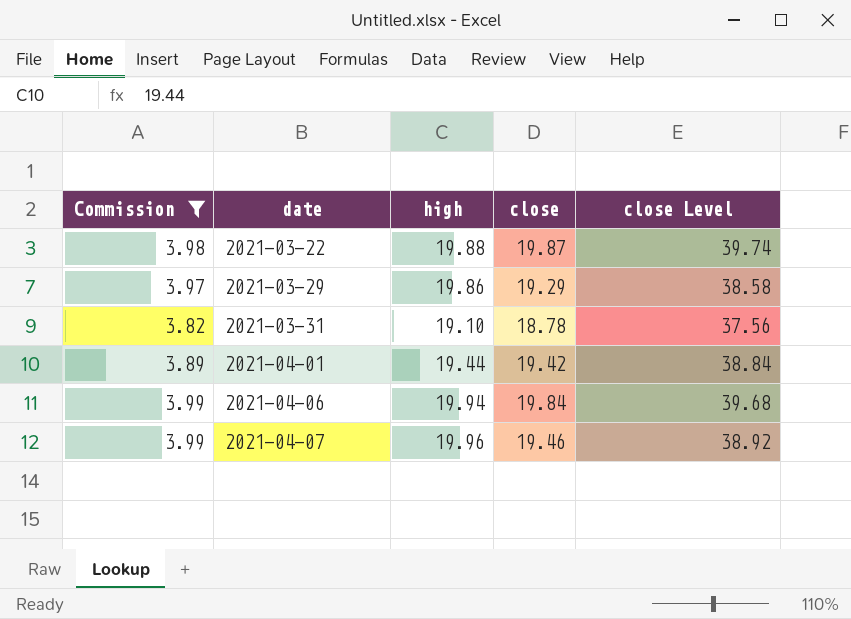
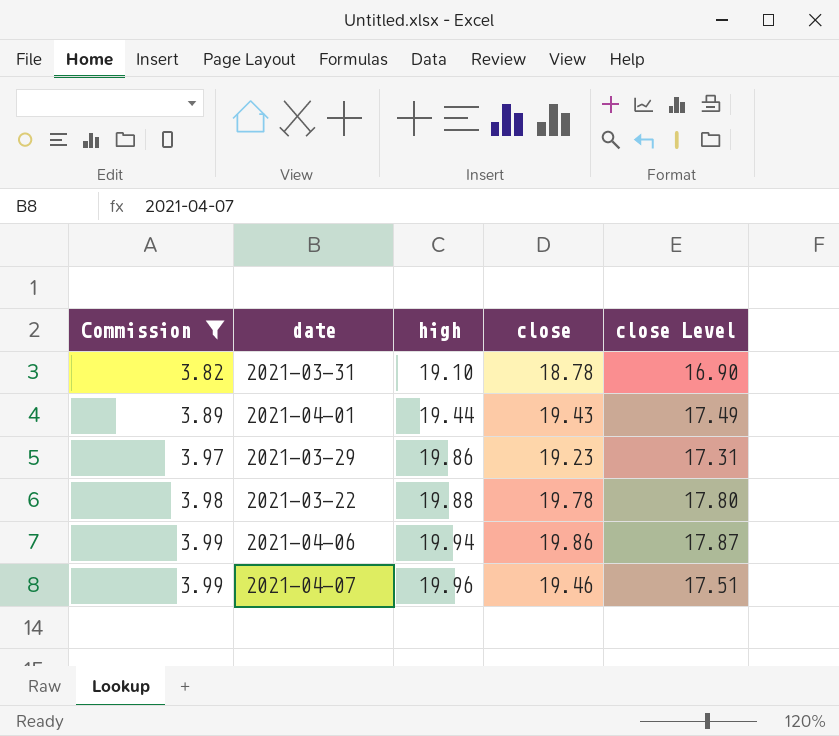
row order: date ascending -> Commission ascending
column close Level | formula: [close] * 2 -> [close] * 0.9
2021-04-01 | close: 19.42 -> 19.43
2021-03-29 | close: 19.29 -> 19.23
2021-03-22 | close: 19.87 -> 19.78
2021-04-06 | close: 19.84 -> 19.86

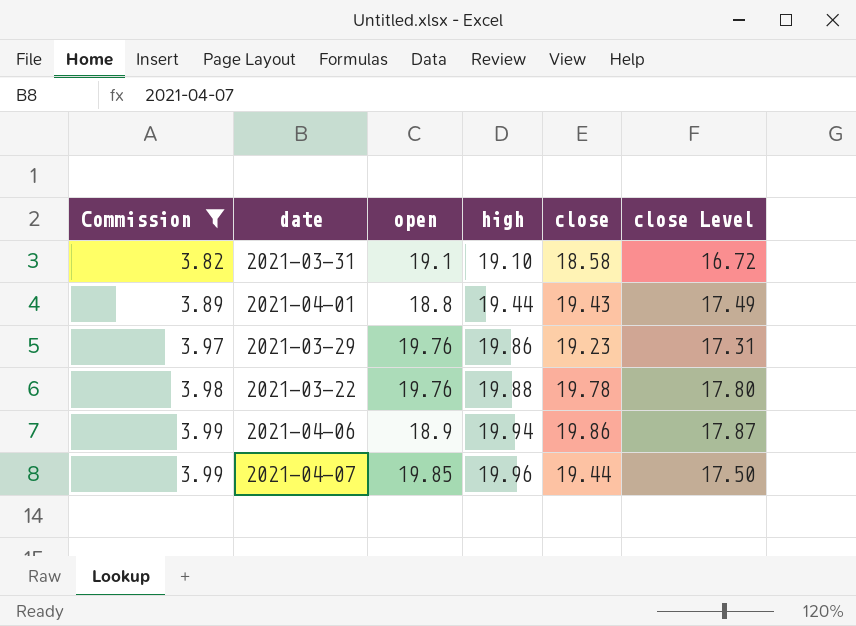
column open | position: none -> 3
2021-03-31 | close: 18.78 -> 18.58
2021-03-31 | close Level: 16.90 -> 16.72
2021-04-07 | close: 19.46 -> 19.44
2021-04-07 | close Level: 17.51 -> 17.50

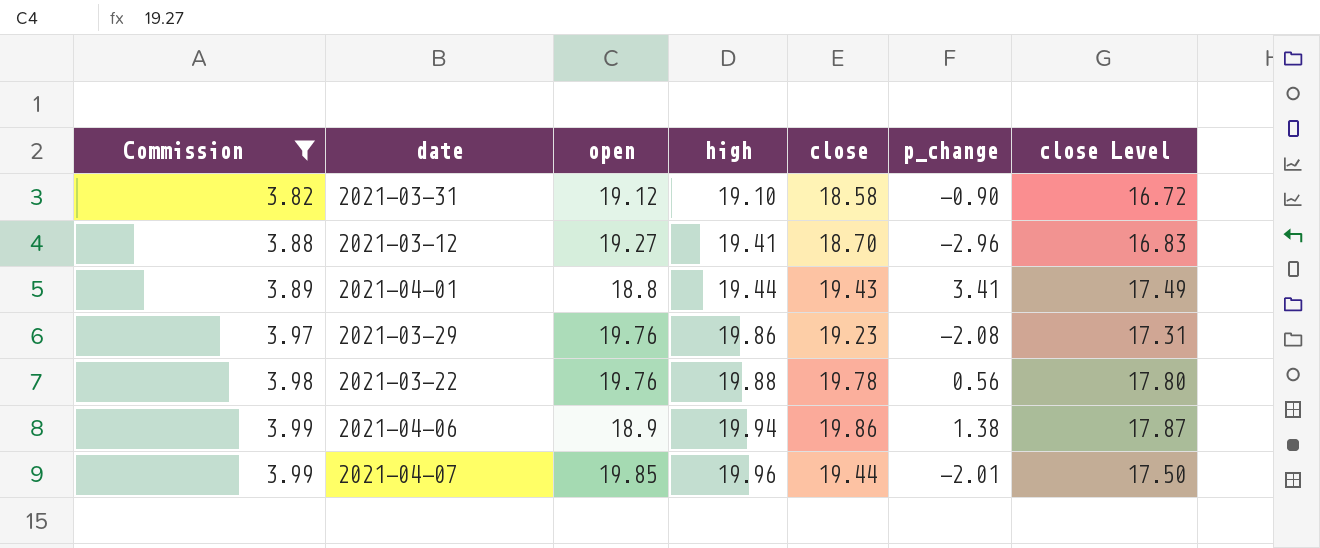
column p_change | position: none -> 6
2021-03-31 | open: 19.1 -> 19.12
row 2021-03-12: none -> 3.88 | 19.27 | 19.41 | 18.70 | -2.96 | 16.83

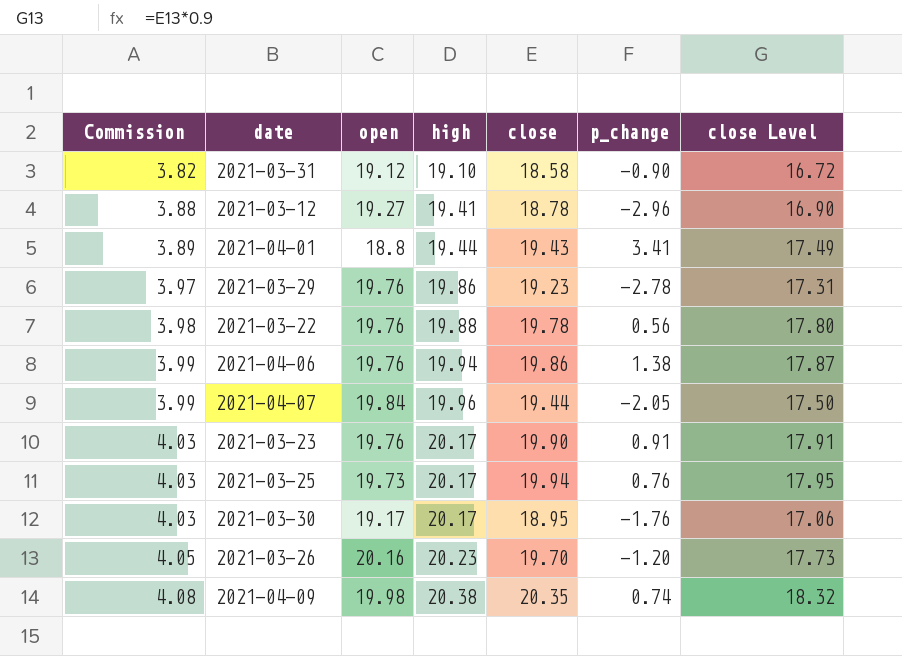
filter: Commission <= 3.99 -> none
2021-03-12 | close: 18.70 -> 18.78
2021-03-12 | close Level: 16.83 -> 16.90
2021-03-29 | p_change: -2.08 -> -2.78
2021-04-06 | open: 18.9 -> 19.76
2021-04-07 | open: 19.85 -> 19.84
2021-04-07 | p_change: -2.01 -> -2.05

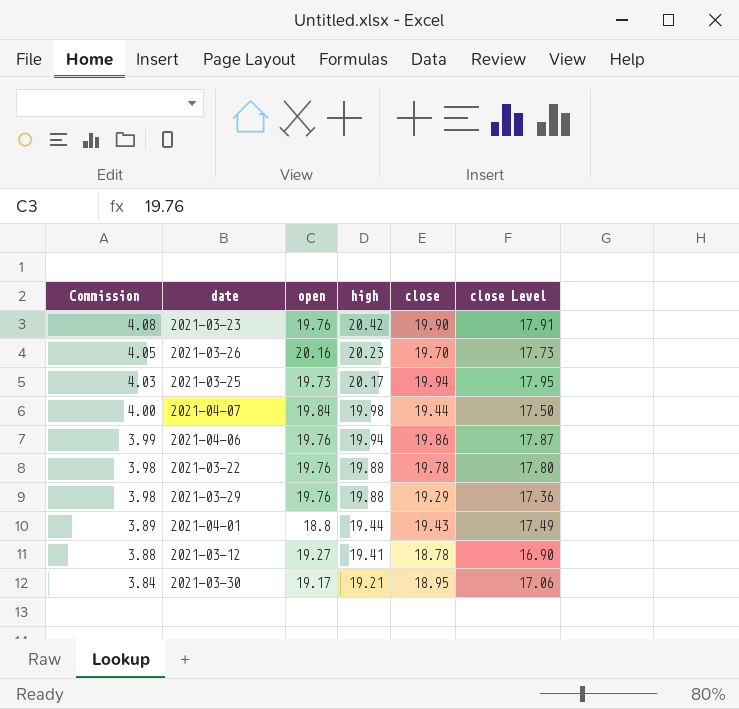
row order: Commission ascending -> Commission descending
column p_change | position: 6 -> none
row 2021-03-31: 3.82 | 19.12 | 19.10 | 18.58 | -0.90 | 16.72 -> none
row 2021-04-09: 4.08 | 19.98 | 20.38 | 20.35 | 0.74 | 18.32 -> none
2021-03-23 | Commission: 4.03 -> 4.08
2021-03-23 | high: 20.17 -> 20.42
2021-04-07 | Commission: 3.99 -> 4.00
2021-04-07 | high: 19.96 -> 19.98
2021-03-29 | Commission: 3.97 -> 3.98
2021-03-29 | high: 19.86 -> 19.88
2021-03-29 | close: 19.23 -> 19.29
2021-03-29 | close Level: 17.31 -> 17.36
2021-03-30 | Commission: 4.03 -> 3.84
2021-03-30 | high: 20.17 -> 19.21

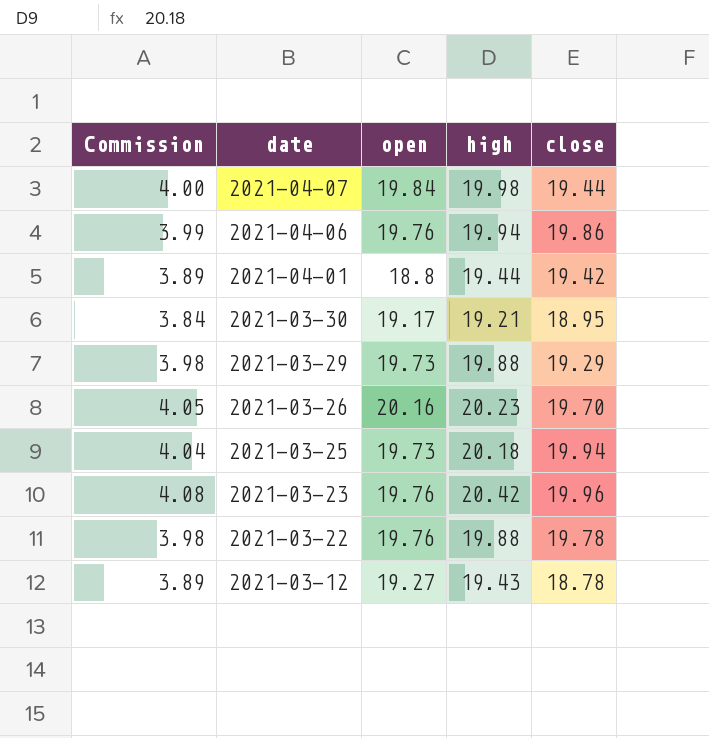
row order: Commission descending -> date descending
column close Level | formula: [close] * 0.9 -> none
2021-04-01 | close: 19.43 -> 19.42
2021-03-29 | open: 19.76 -> 19.73
2021-03-25 | Commission: 4.03 -> 4.04
2021-03-25 | high: 20.17 -> 20.18
2021-03-23 | close: 19.90 -> 19.96
2021-03-12 | Commission: 3.88 -> 3.89
2021-03-12 | high: 19.41 -> 19.43

